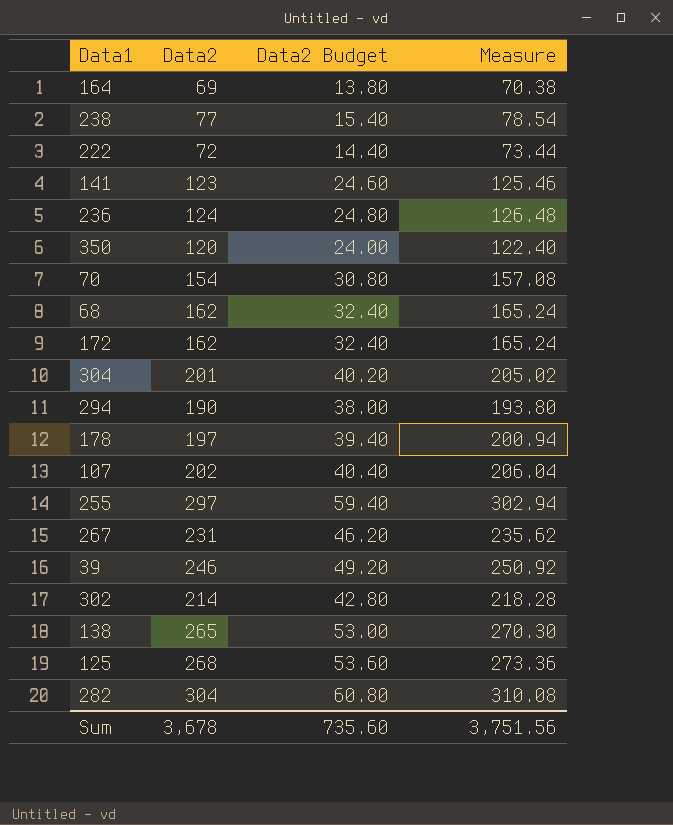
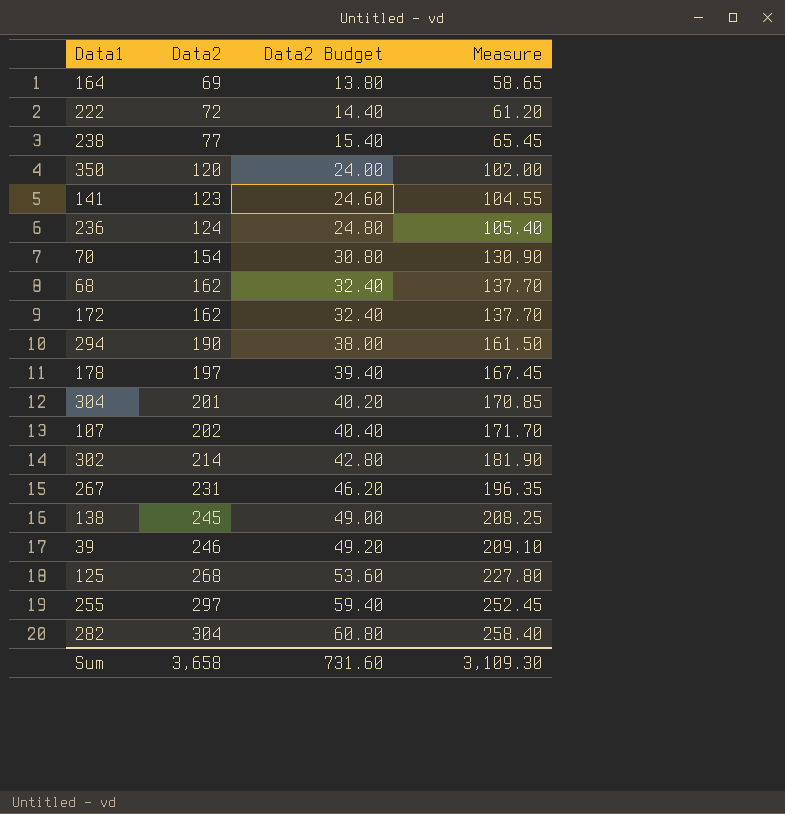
row order: none -> Data2 ascending
column Measure | formula: [Data2] * 1.02 -> [Data2] * 0.85
138 | Data2: 265 -> 245
138 | Data2 Budget: 53.00 -> 49.00
Sum | Data2: 3,678 -> 3,658
Sum | Data2 Budget: 735.60 -> 731.60
Sum | Measure: 3,751.56 -> 3,109.30

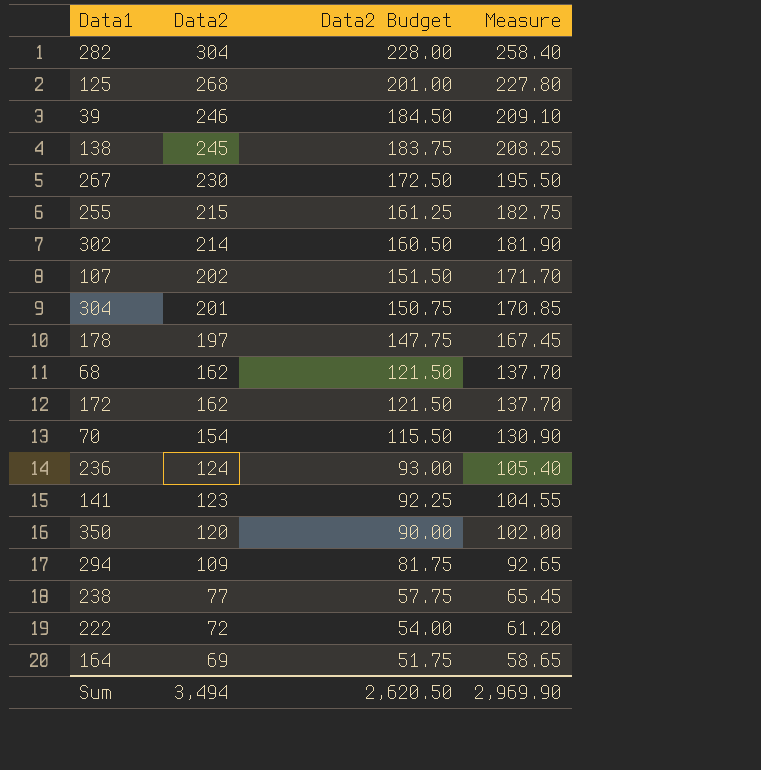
row order: Data2 ascending -> Data2 descending
column Data2 Budget | formula: [Data2] * 0.2 -> [Data2] * 0.75
267 | Data2: 231 -> 230
267 | Measure: 196.35 -> 195.50
255 | Data2: 297 -> 215
255 | Measure: 252.45 -> 182.75
294 | Data2: 190 -> 109
294 | Measure: 161.50 -> 92.65
Sum | Data2: 3,658 -> 3,494
Sum | Data2 Budget: 731.60 -> 2,620.50
Sum | Measure: 3,109.30 -> 2,969.90

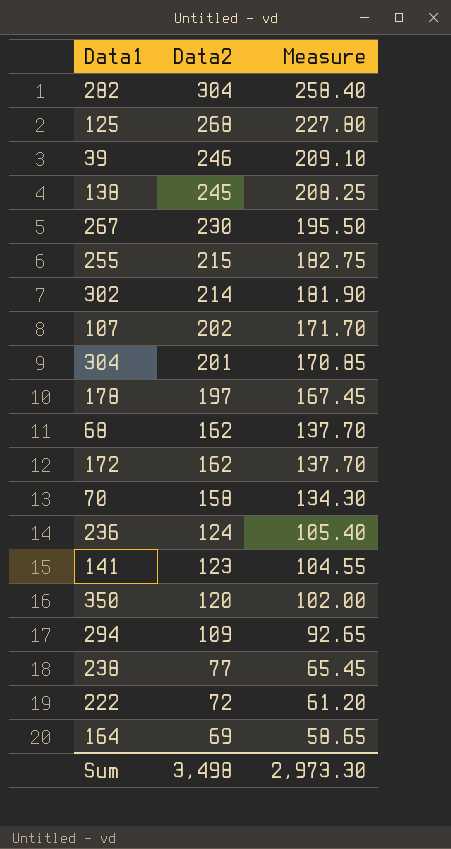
column Data2 Budget | formula: [Data2] * 0.75 -> none
70 | Data2: 154 -> 158
70 | Measure: 130.90 -> 134.30
Sum | Data2: 3,494 -> 3,498
Sum | Measure: 2,969.90 -> 2,973.30

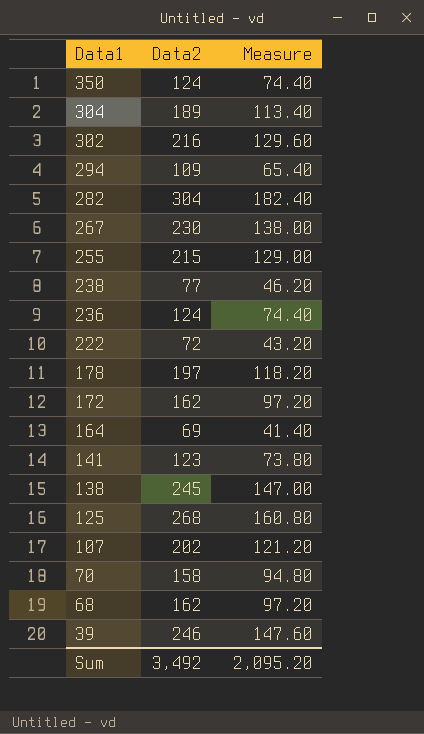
row order: Data2 descending -> Data1 descending
column Measure | formula: [Data2] * 0.85 -> [Data2] * 0.6
350 | Data2: 120 -> 124
304 | Data2: 201 -> 189
302 | Data2: 214 -> 216
Sum | Data2: 3,498 -> 3,492
Sum | Measure: 2,973.30 -> 2,095.20

